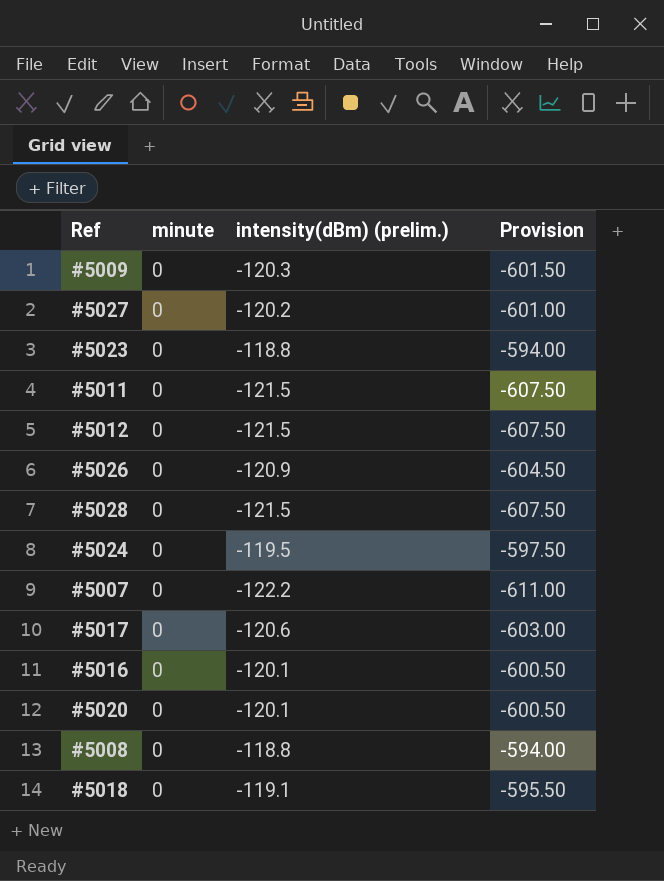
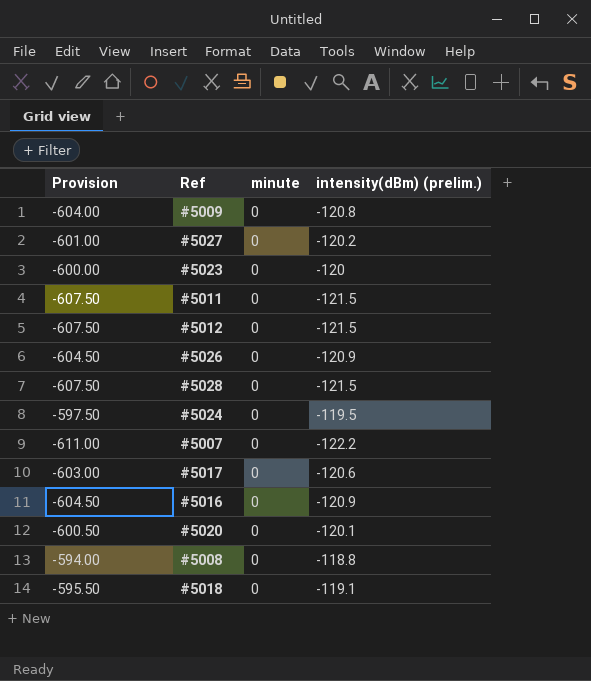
column Provision | position: 4 -> 1
#5009 | Provision: -601.50 -> -604.00
#5009 | intensity(dBm) (prelim.): -120.3 -> -120.8
#5023 | Provision: -594.00 -> -600.00
#5023 | intensity(dBm) (prelim.): -118.8 -> -120
#5016 | Provision: -600.50 -> -604.50
#5016 | intensity(dBm) (prelim.): -120.1 -> -120.9

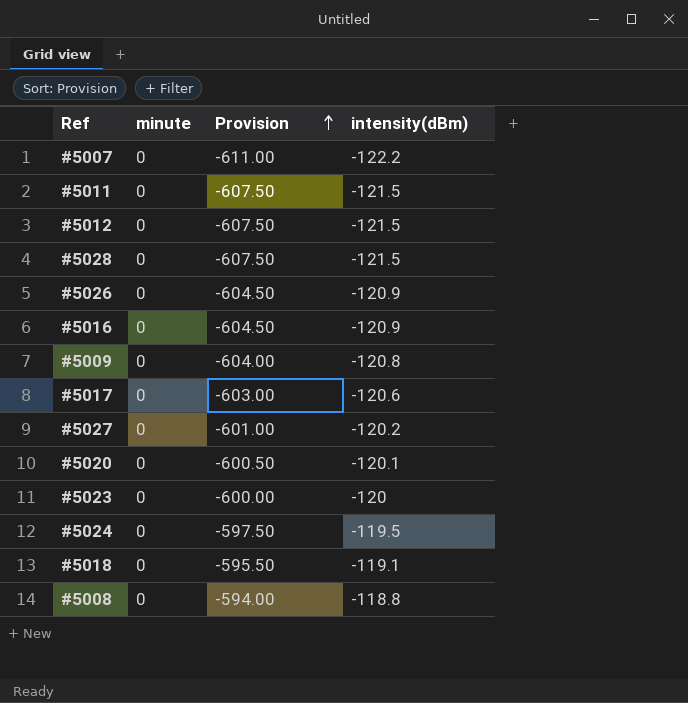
row order: none -> Provision ascending
column Provision | position: 1 -> 3
column name: intensity(dBm) (prelim.) -> intensity(dBm)

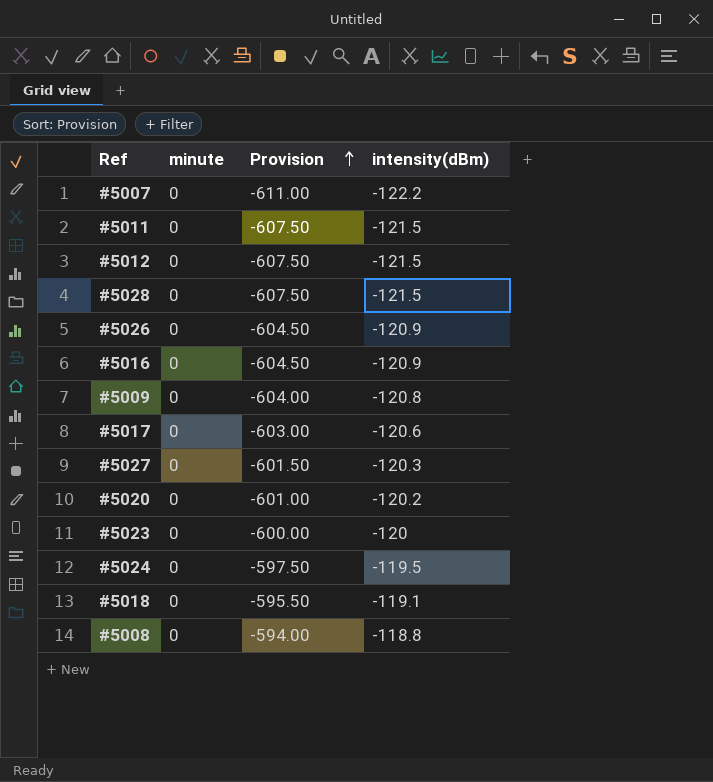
#5027 | Provision: -601.00 -> -601.50
#5027 | intensity(dBm): -120.2 -> -120.3
#5020 | Provision: -600.50 -> -601.00
#5020 | intensity(dBm): -120.1 -> -120.2

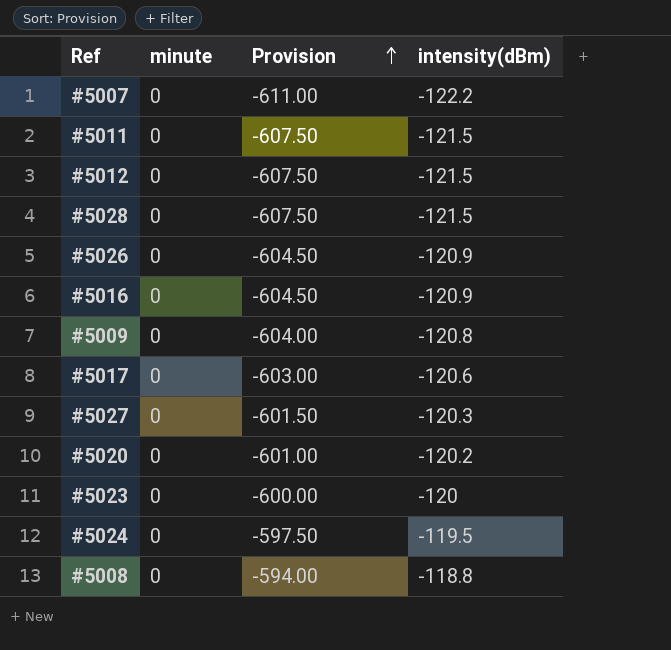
row #5018: 0 | -595.50 | -119.1 -> none

